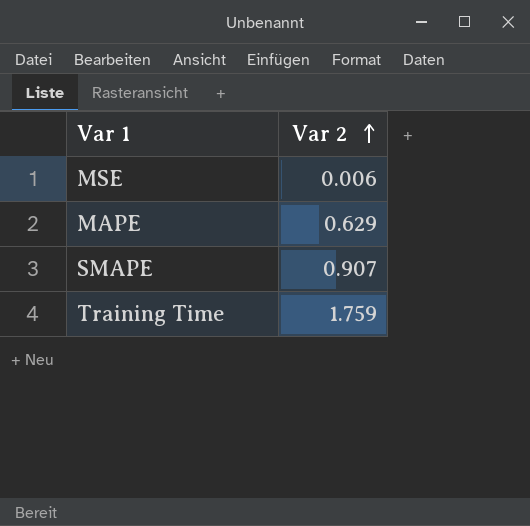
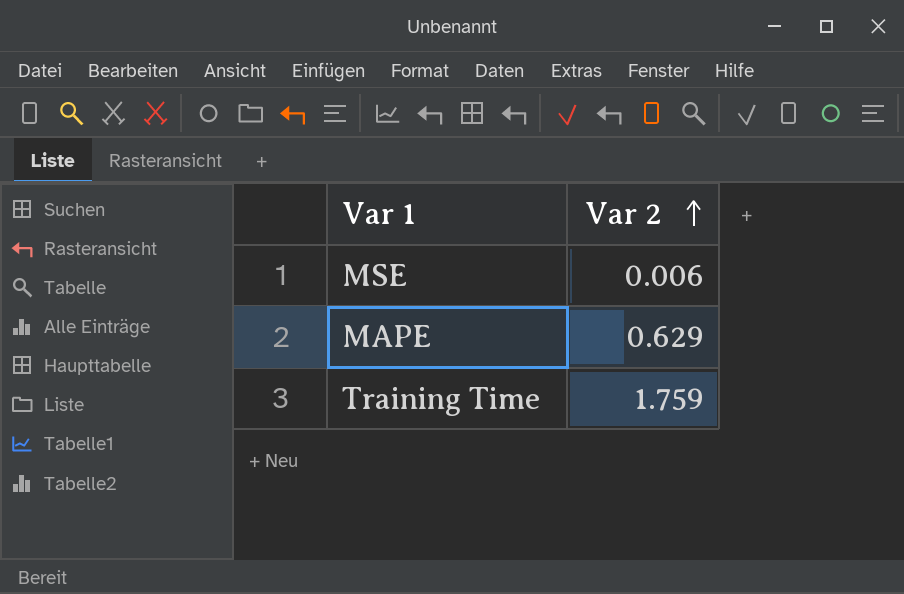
row SMAPE: 0.907 -> none

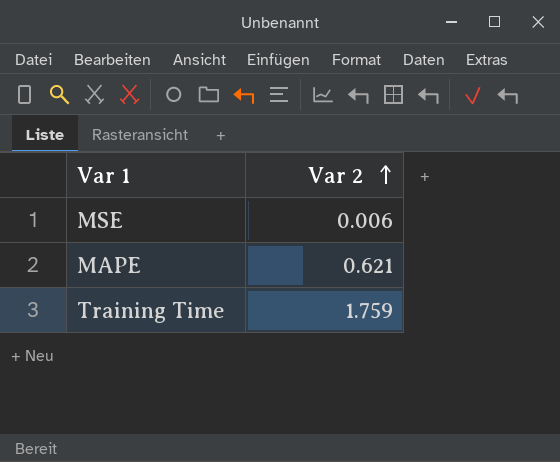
MAPE | Var 2: 0.629 -> 0.621

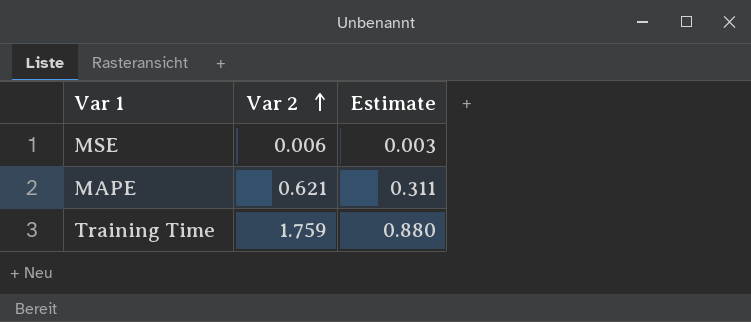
column Estimate | formula: none -> [Var 2] * 0.5

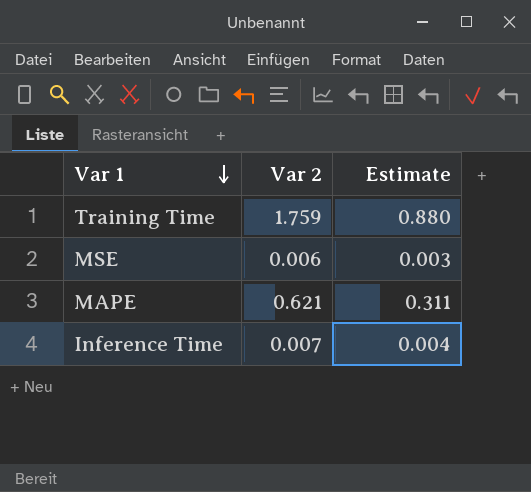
row order: Var 2 ascending -> Var 1 descending
row Inference Time: none -> 0.007 | 0.004

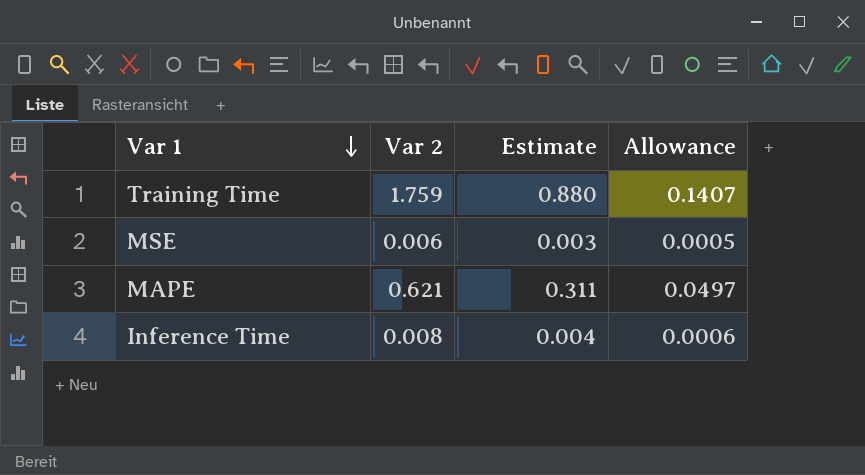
column Allowance | formula: none -> [Var 2] * 0.08
Inference Time | Var 2: 0.007 -> 0.008

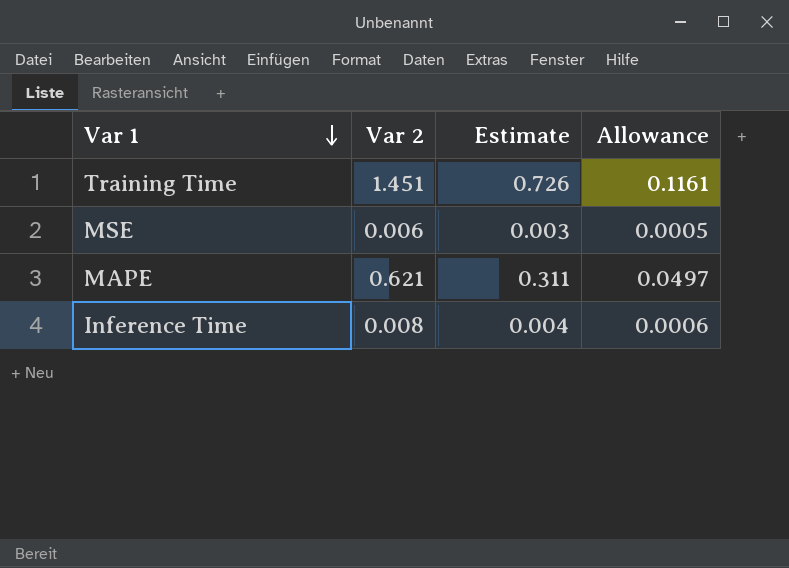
Training Time | Var 2: 1.759 -> 1.451
Training Time | Estimate: 0.880 -> 0.726
Training Time | Allowance: 0.1407 -> 0.1161

